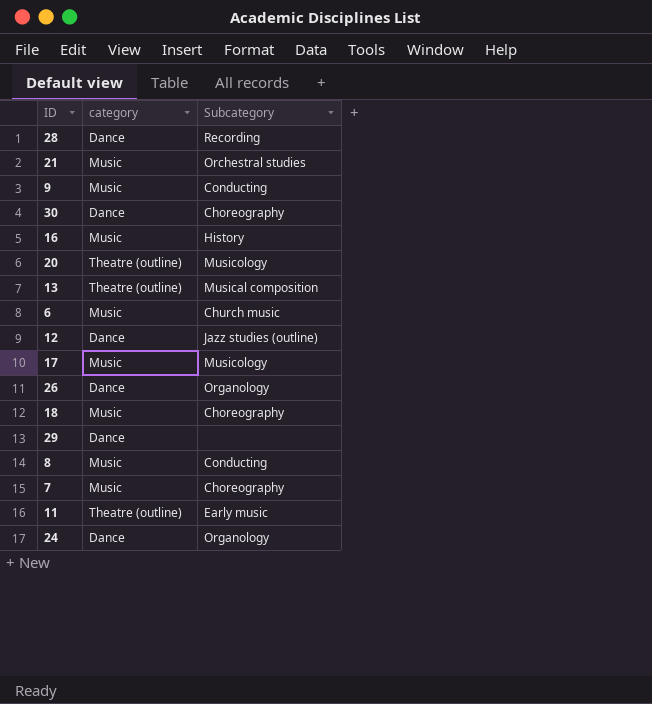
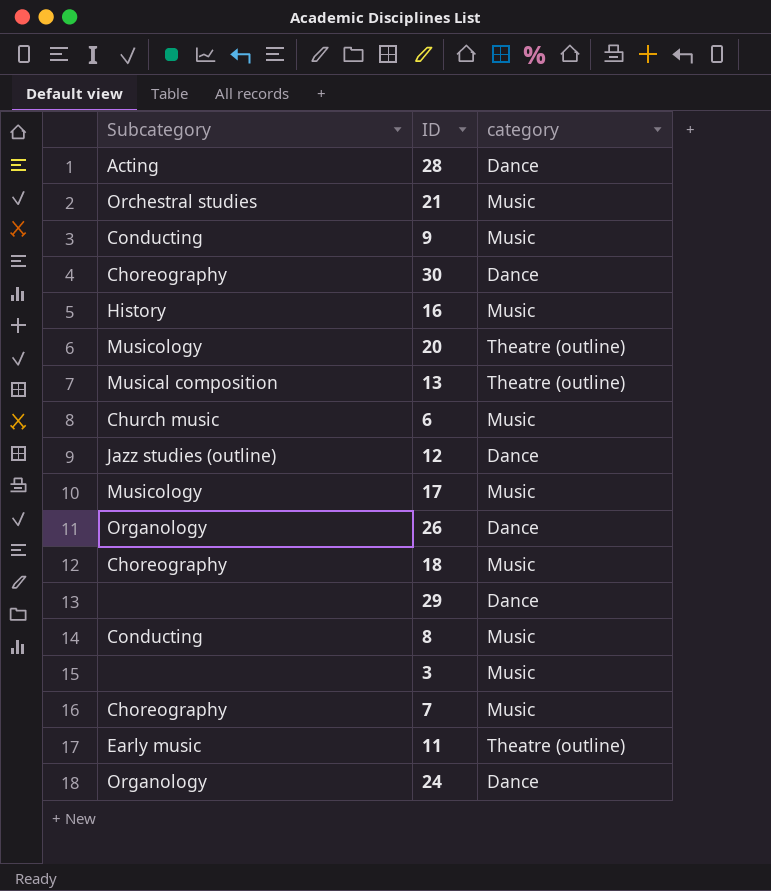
column Subcategory | position: 3 -> 1
28 | Subcategory: Recording -> Acting
row 3: none -> none | Music

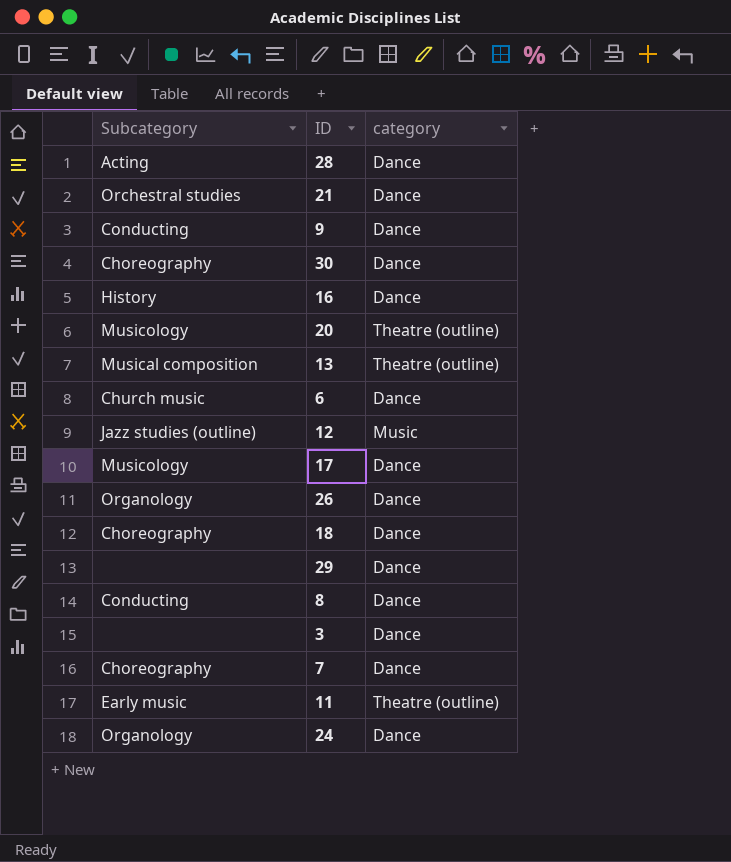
21 | category: Music -> Dance
9 | category: Music -> Dance
16 | category: Music -> Dance
6 | category: Music -> Dance
12 | category: Dance -> Music
17 | category: Music -> Dance
18 | category: Music -> Dance
8 | category: Music -> Dance
3 | category: Music -> Dance
7 | category: Music -> Dance

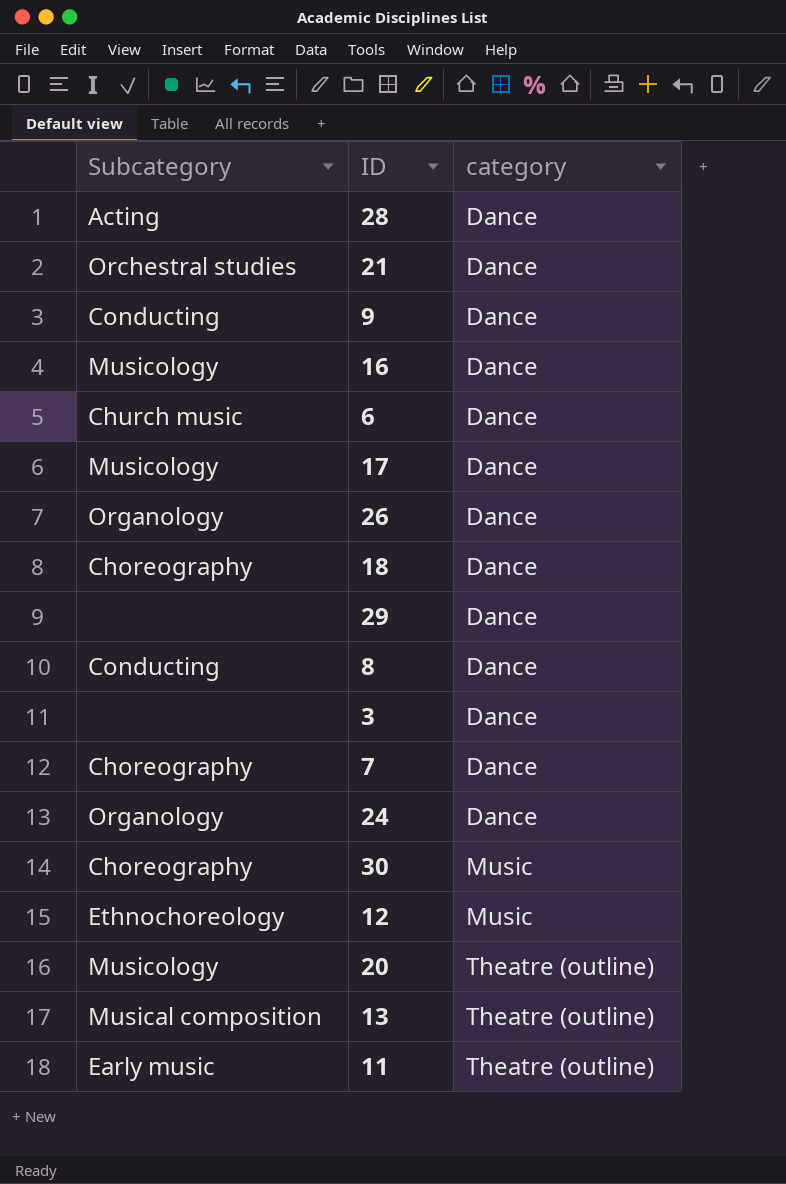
row order: none -> category ascending
16 | Subcategory: History -> Musicology
30 | category: Dance -> Music
12 | Subcategory: Jazz studies (outline) -> Ethnochoreology

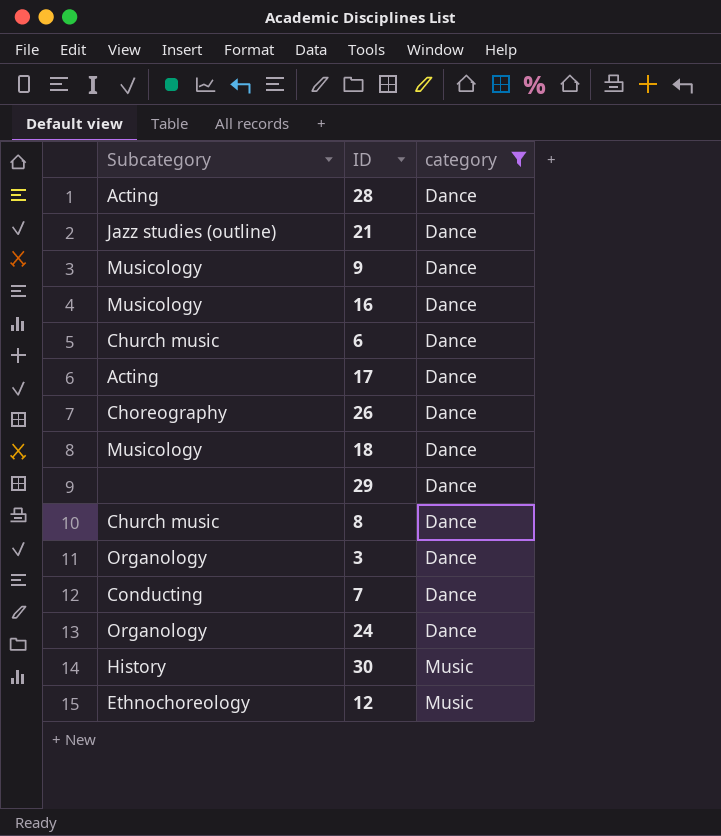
filter: none -> category != Theatre (outline)
21 | Subcategory: Orchestral studies -> Jazz studies (outline)
9 | Subcategory: Conducting -> Musicology
17 | Subcategory: Musicology -> Acting
26 | Subcategory: Organology -> Choreography
18 | Subcategory: Choreography -> Musicology
8 | Subcategory: Conducting -> Church music
3 | Subcategory: none -> Organology
7 | Subcategory: Choreography -> Conducting
30 | Subcategory: Choreography -> History

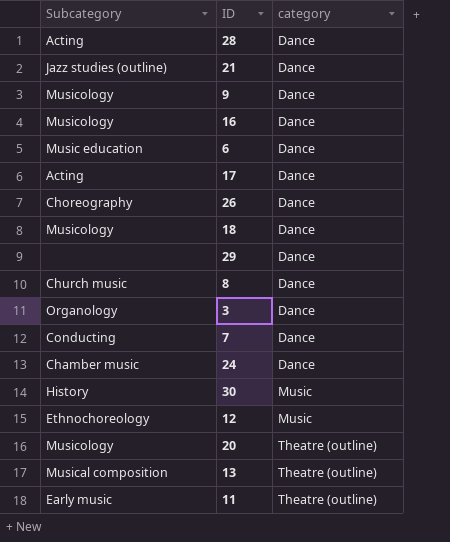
filter: category != Theatre (outline) -> none
6 | Subcategory: Church music -> Music education
24 | Subcategory: Organology -> Chamber music

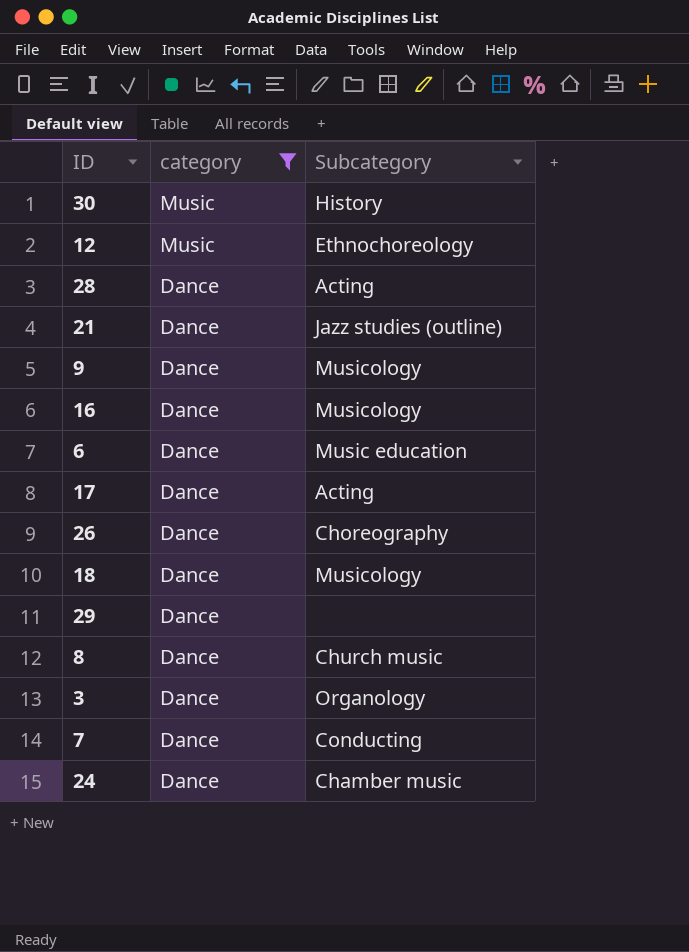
filter: none -> category != Theatre (outline)
row order: category ascending -> category descending
column Subcategory | position: 1 -> 3

